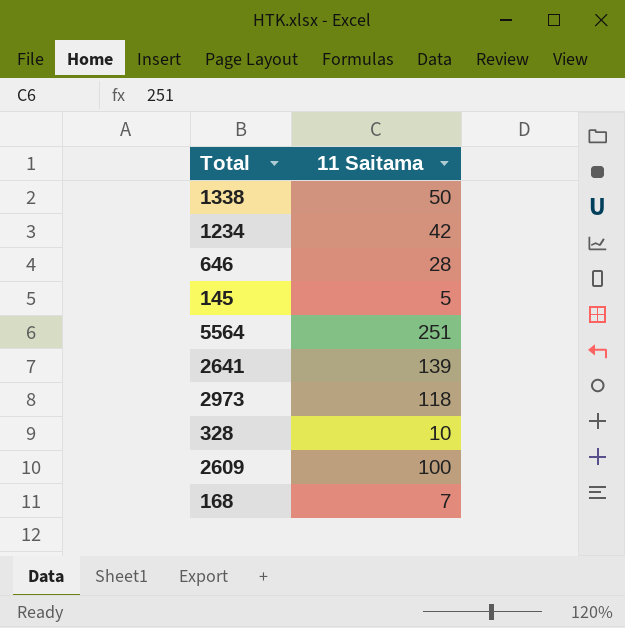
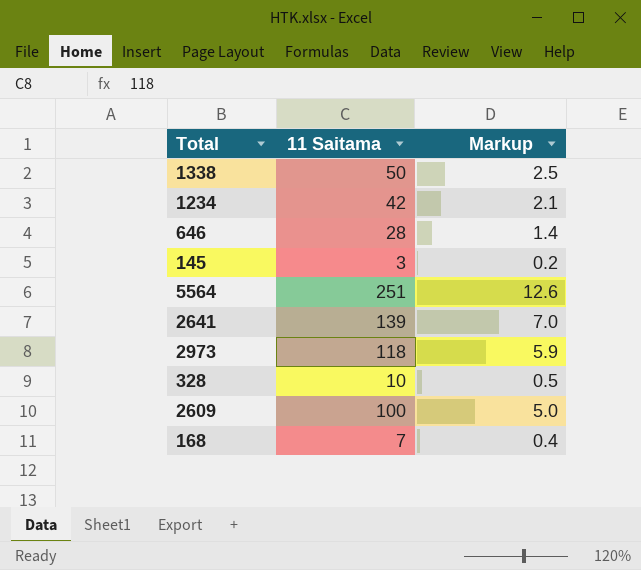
column Markup | formula: none -> [11 Saitama] * 0.05
145 | 11 Saitama: 5 -> 3

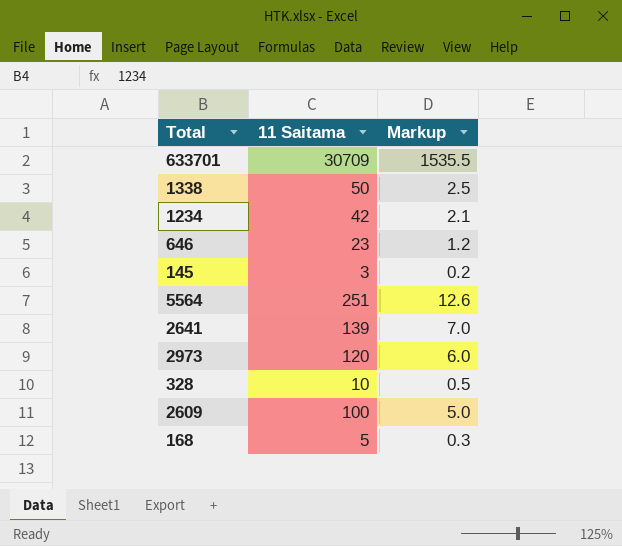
row 633701: none -> 30709 | 1535.5
646 | 11 Saitama: 28 -> 23
646 | Markup: 1.4 -> 1.2
2973 | 11 Saitama: 118 -> 120
2973 | Markup: 5.9 -> 6.0
168 | 11 Saitama: 7 -> 5
168 | Markup: 0.4 -> 0.3

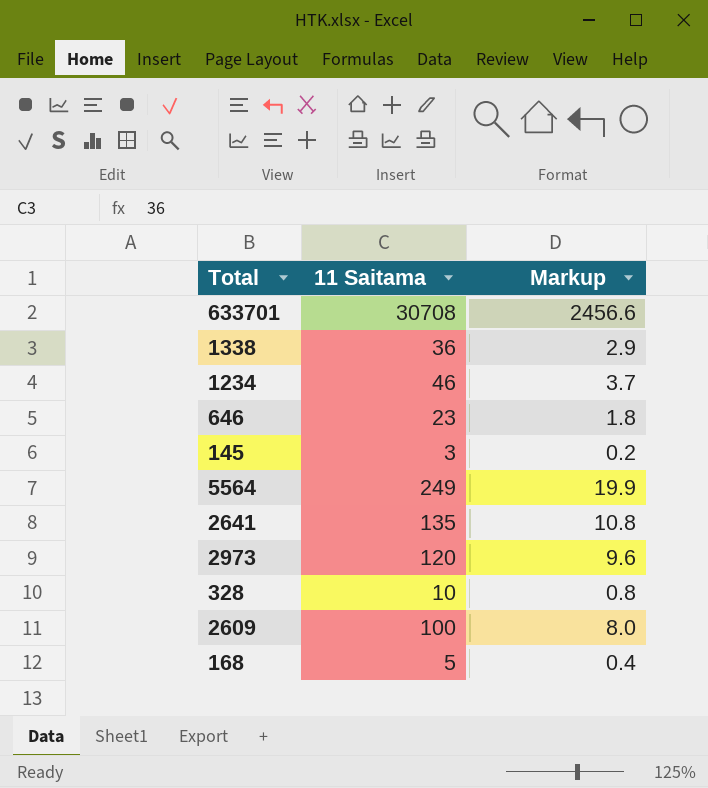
column Markup | formula: [11 Saitama] * 0.05 -> [11 Saitama] * 0.08
633701 | 11 Saitama: 30709 -> 30708
1338 | 11 Saitama: 50 -> 36
1234 | 11 Saitama: 42 -> 46
5564 | 11 Saitama: 251 -> 249
2641 | 11 Saitama: 139 -> 135

